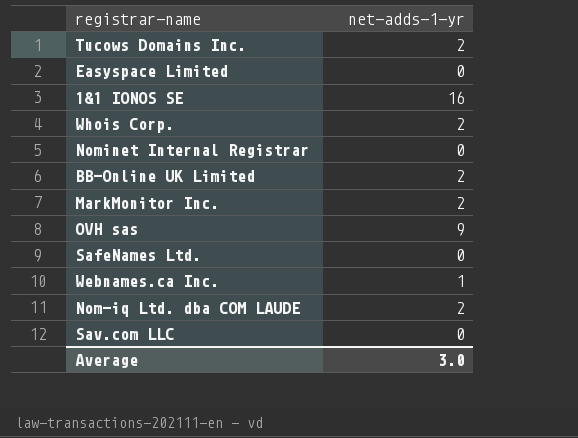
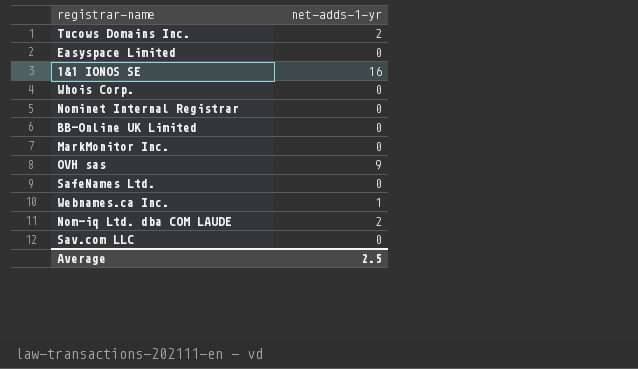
Whois Corp. | net-adds-1-yr: 2 -> 0
BB-Online UK Limited | net-adds-1-yr: 2 -> 0
MarkMonitor Inc. | net-adds-1-yr: 2 -> 0
Average | net-adds-1-yr: 3.0 -> 2.5

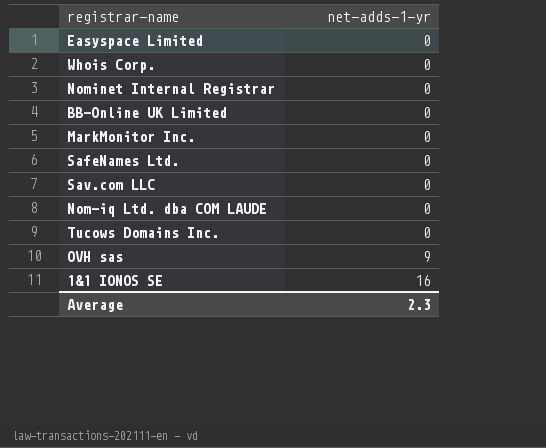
row order: none -> net-adds-1-yr ascending
row Webnames.ca Inc.: 1 -> none
Nom-iq Ltd. dba COM LAUDE | net-adds-1-yr: 2 -> 0
Tucows Domains Inc. | net-adds-1-yr: 2 -> 0
Average | net-adds-1-yr: 2.5 -> 2.3

